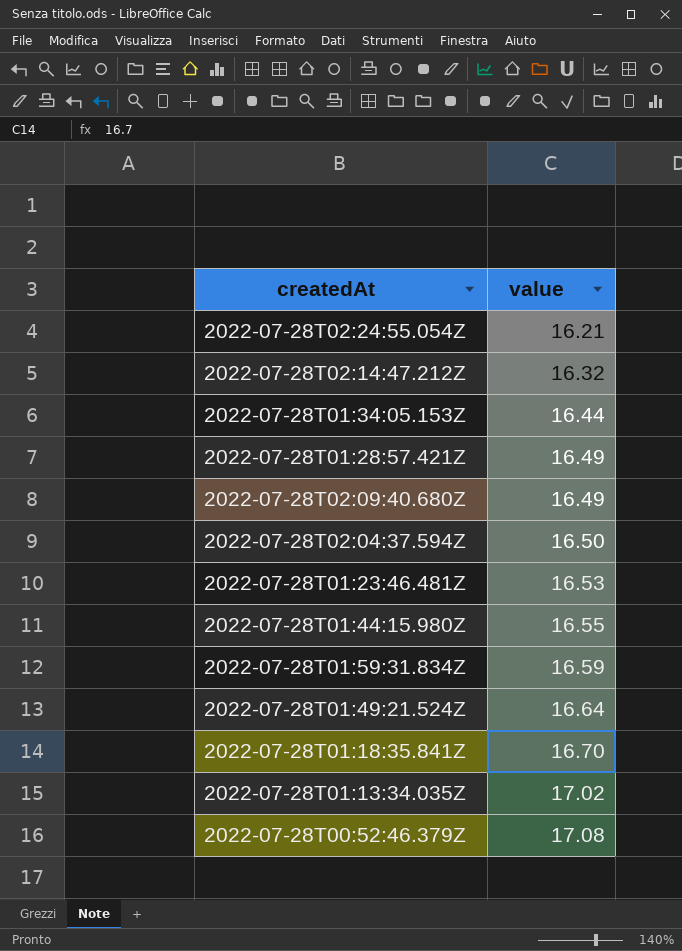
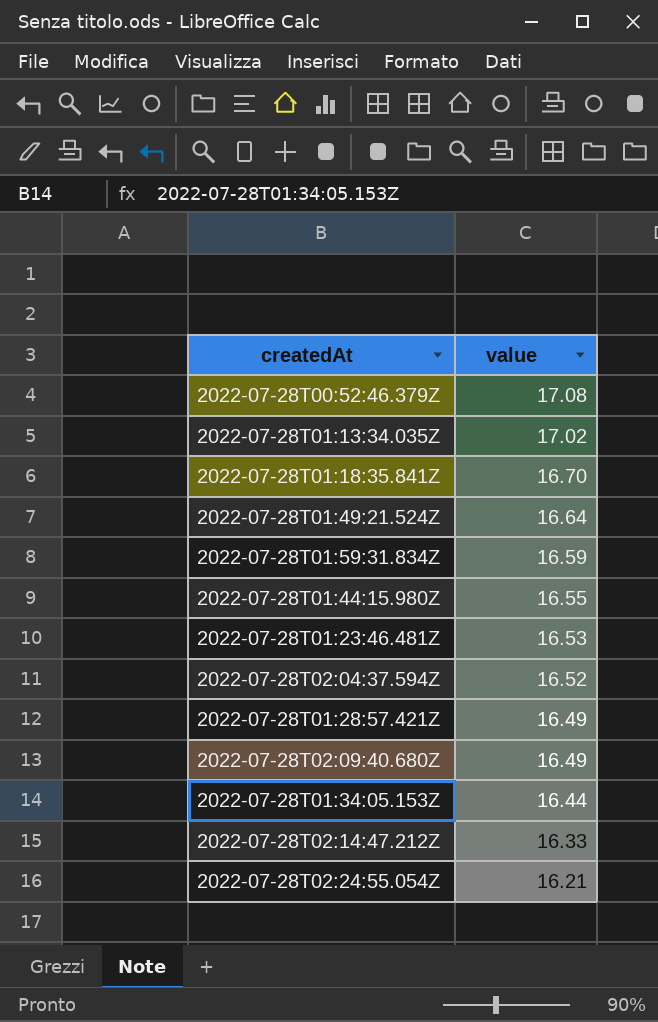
row order: value ascending -> value descending
2022-07-28T02:04:37.594Z | value: 16.50 -> 16.52
2022-07-28T02:14:47.212Z | value: 16.32 -> 16.33

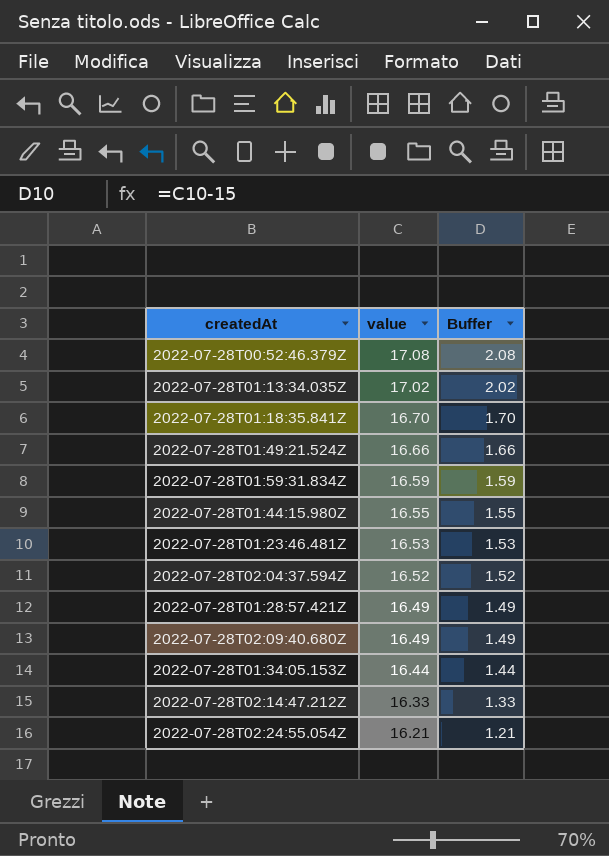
column Buffer | formula: none -> [value] - 15
2022-07-28T01:49:21.524Z | value: 16.64 -> 16.66

